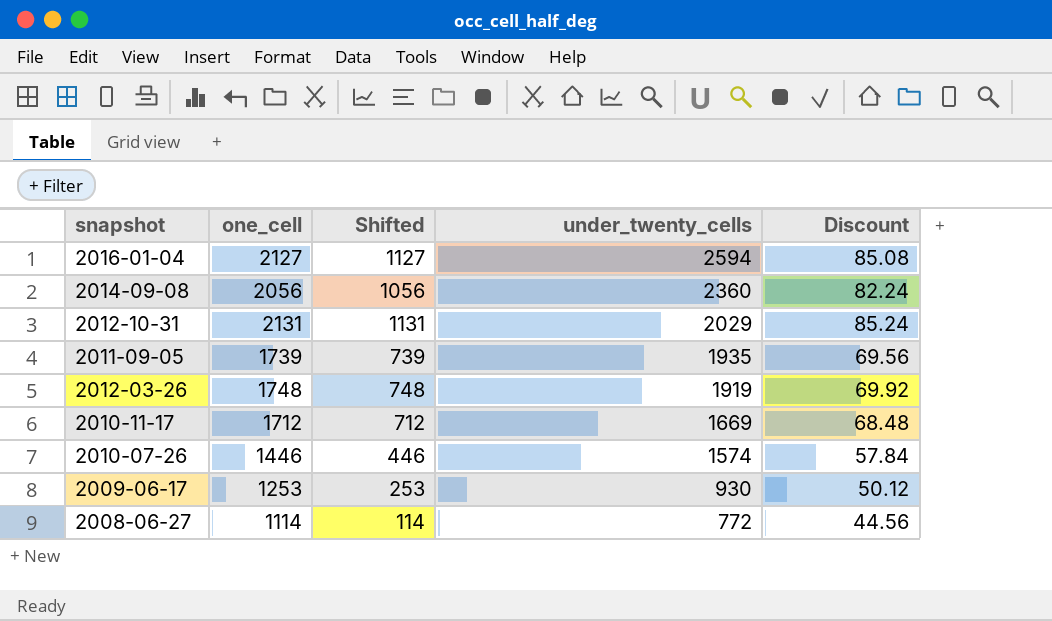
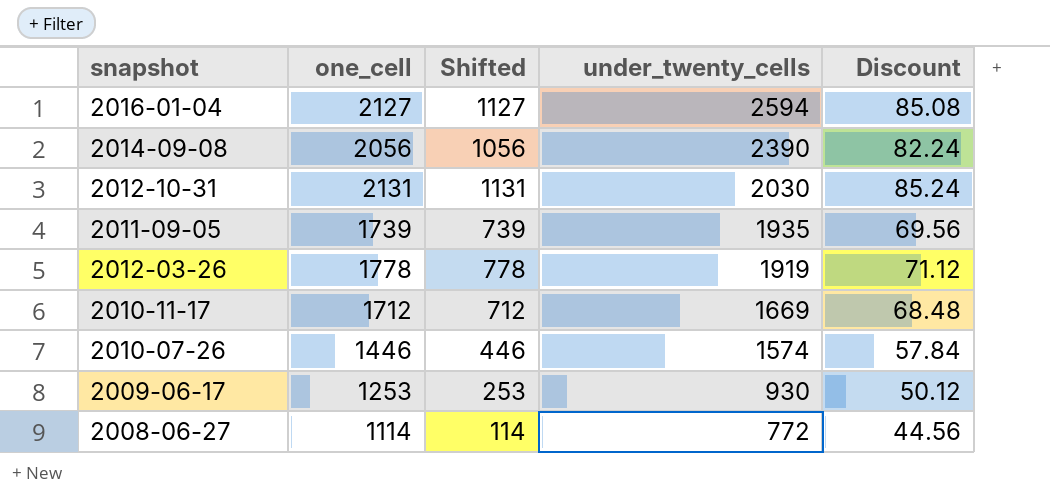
2014-09-08 | under_twenty_cells: 2360 -> 2390
2012-10-31 | under_twenty_cells: 2029 -> 2030
2012-03-26 | one_cell: 1748 -> 1778
2012-03-26 | Shifted: 748 -> 778
2012-03-26 | Discount: 69.92 -> 71.12

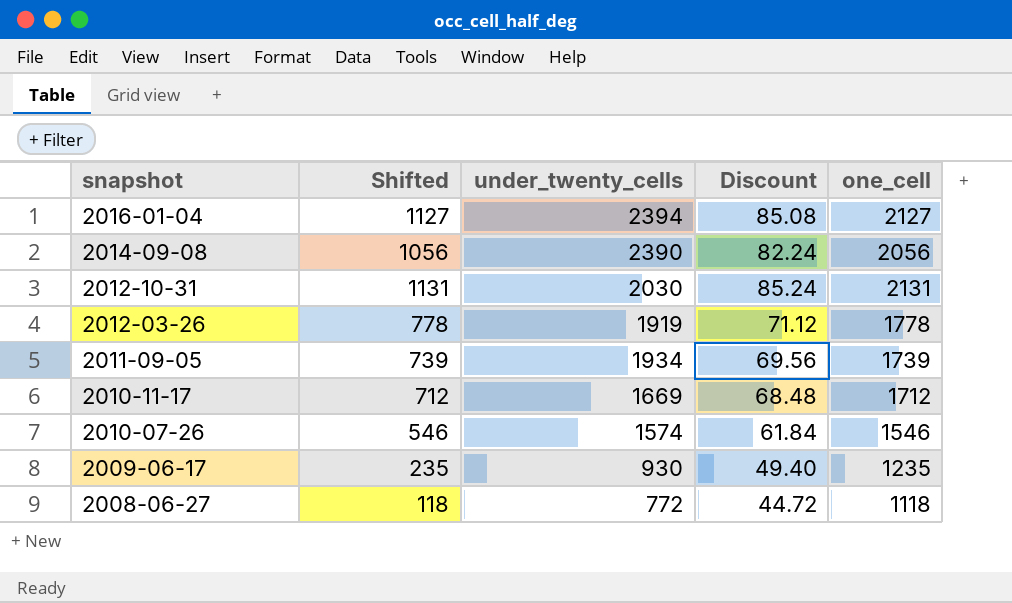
row order: under_twenty_cells descending -> snapshot descending
column one_cell | position: 2 -> 5
2016-01-04 | under_twenty_cells: 2594 -> 2394
2011-09-05 | under_twenty_cells: 1935 -> 1934
2010-07-26 | Shifted: 446 -> 546
2010-07-26 | Discount: 57.84 -> 61.84
2010-07-26 | one_cell: 1446 -> 1546
2009-06-17 | Shifted: 253 -> 235
2009-06-17 | Discount: 50.12 -> 49.40
2009-06-17 | one_cell: 1253 -> 1235
2008-06-27 | Shifted: 114 -> 118
2008-06-27 | Discount: 44.56 -> 44.72
2008-06-27 | one_cell: 1114 -> 1118

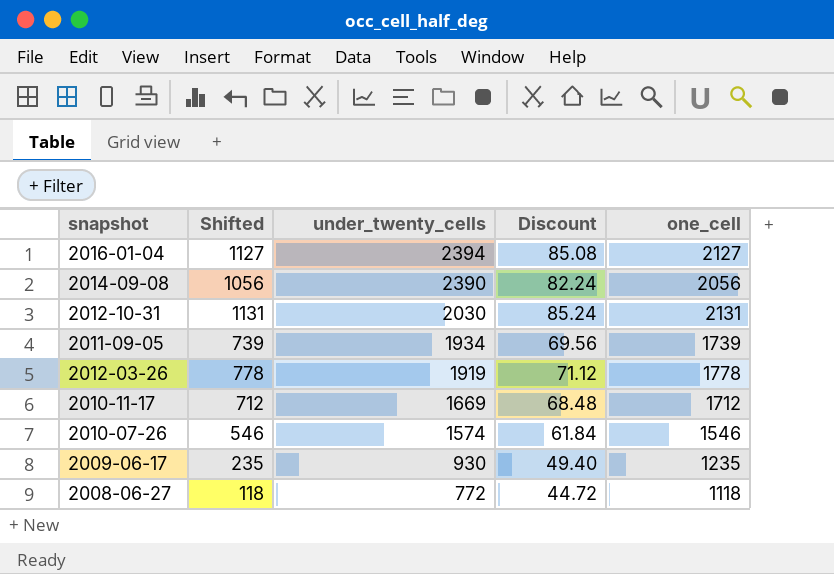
row order: snapshot descending -> under_twenty_cells descending

